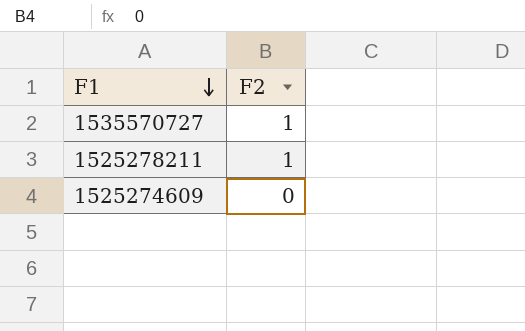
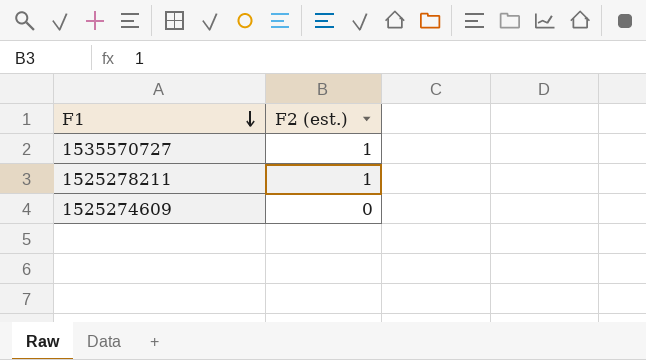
column name: F2 -> F2 (est.)

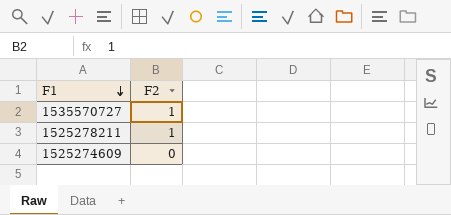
column name: F2 (est.) -> F2

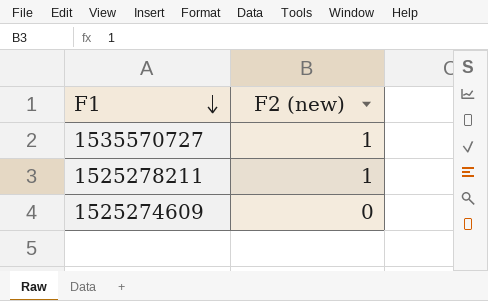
column name: F2 -> F2 (new)

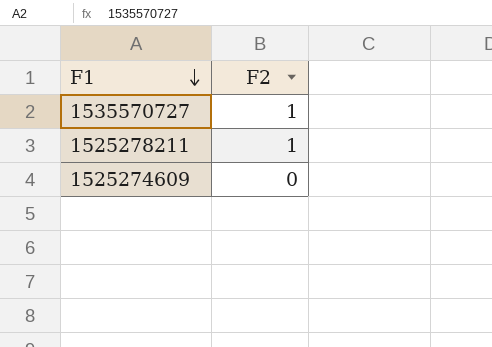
column name: F2 (new) -> F2

